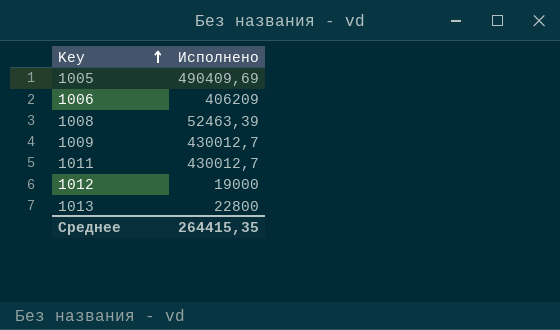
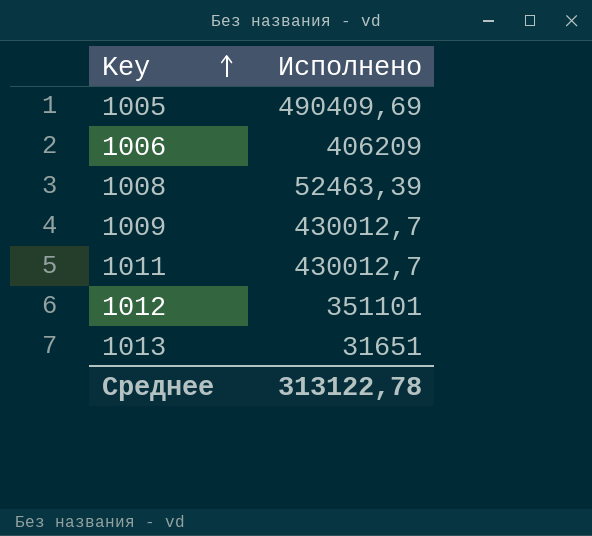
1012 | Исполнено: 19000 -> 351101
1013 | Исполнено: 22800 -> 31651
Среднее | Исполнено: 264415,35 -> 313122,78

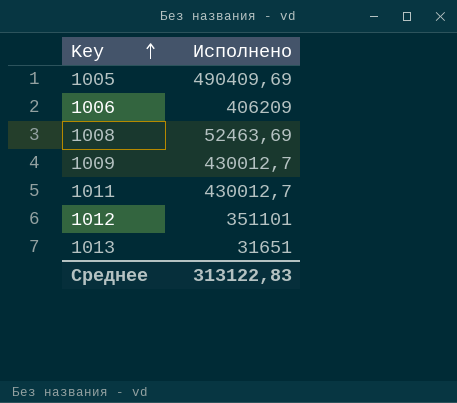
1008 | Исполнено: 52463,39 -> 52463,69
Среднее | Исполнено: 313122,78 -> 313122,83

